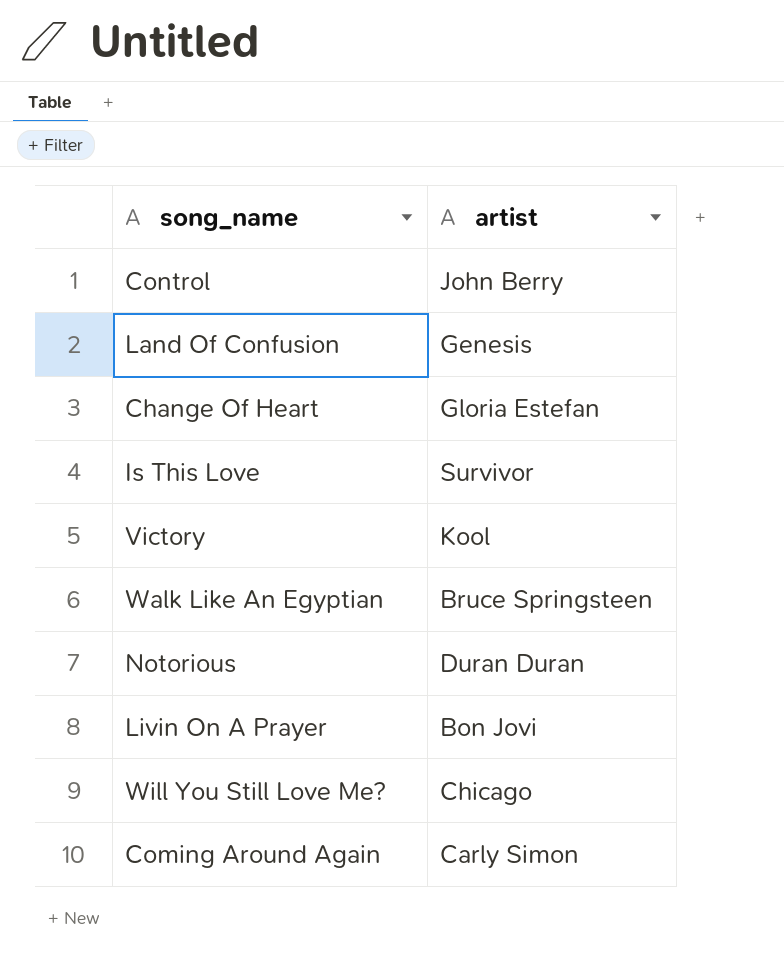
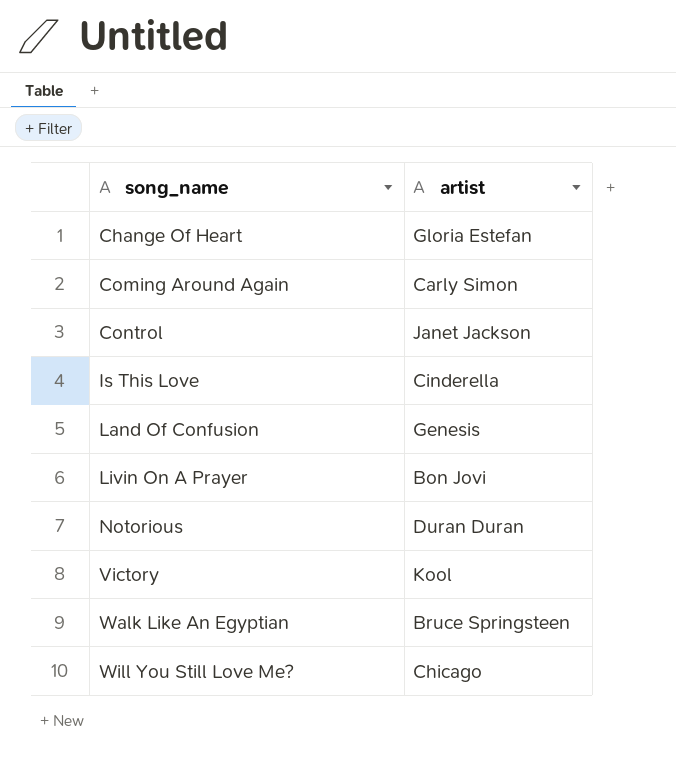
row order: none -> song_name ascending
Control | artist: John Berry -> Janet Jackson
Is This Love | artist: Survivor -> Cinderella

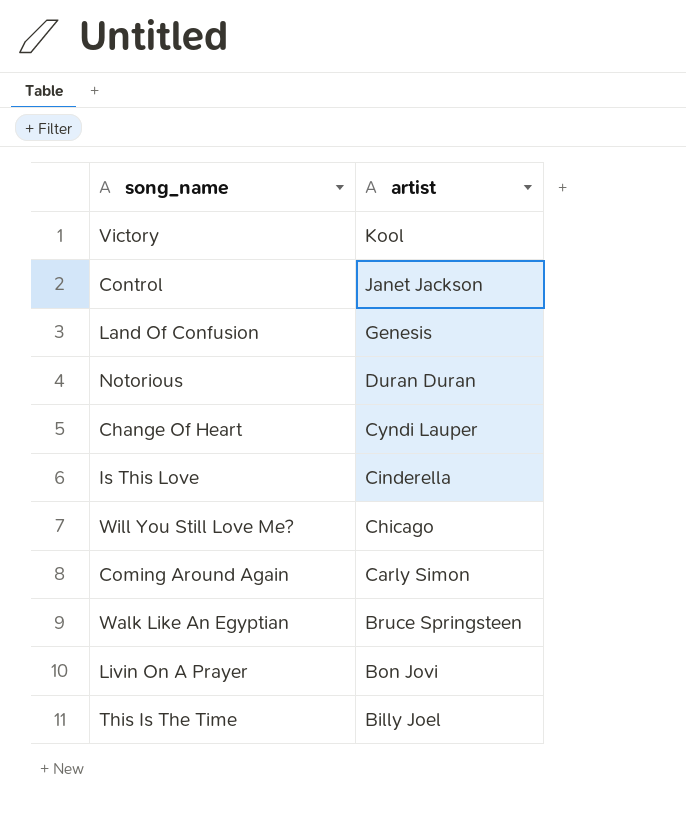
row order: song_name ascending -> artist descending
Change Of Heart | artist: Gloria Estefan -> Cyndi Lauper
row This Is The Time: none -> Billy Joel

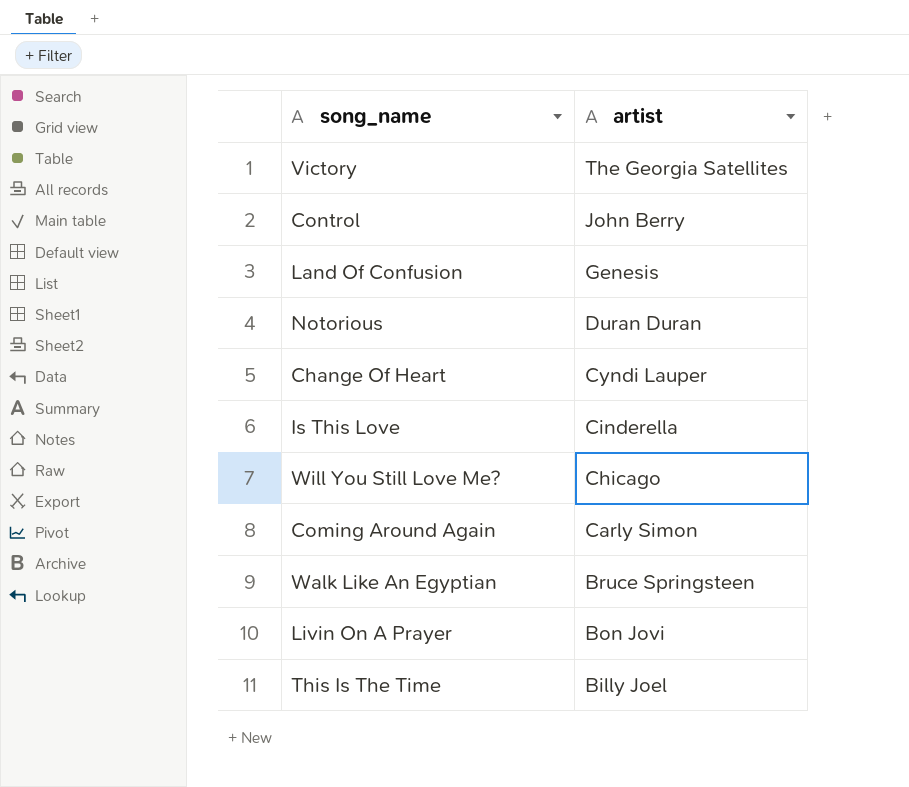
Victory | artist: Kool -> The Georgia Satellites
Control | artist: Janet Jackson -> John Berry

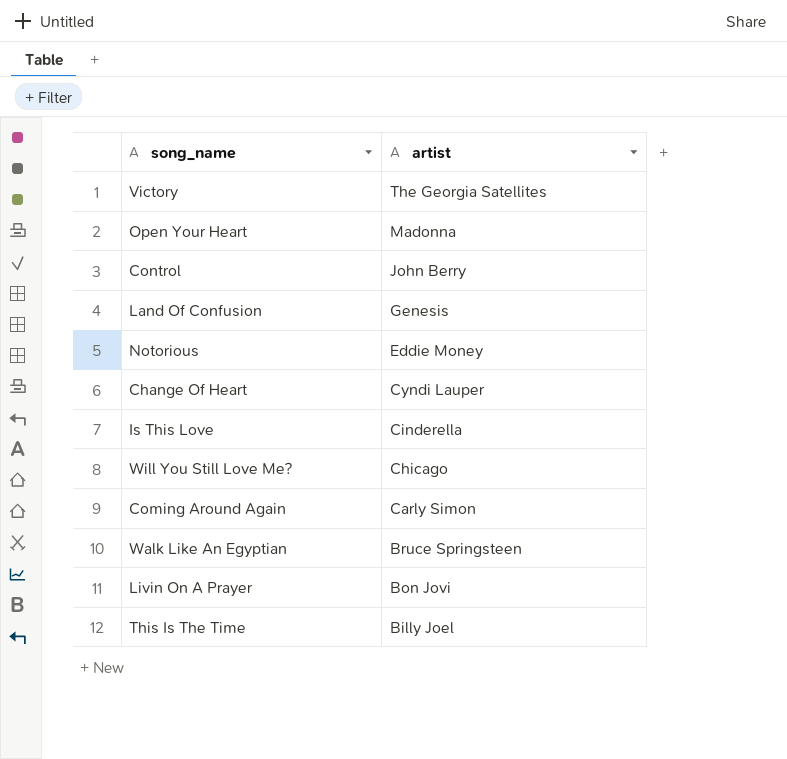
row Open Your Heart: none -> Madonna
Notorious | artist: Duran Duran -> Eddie Money

